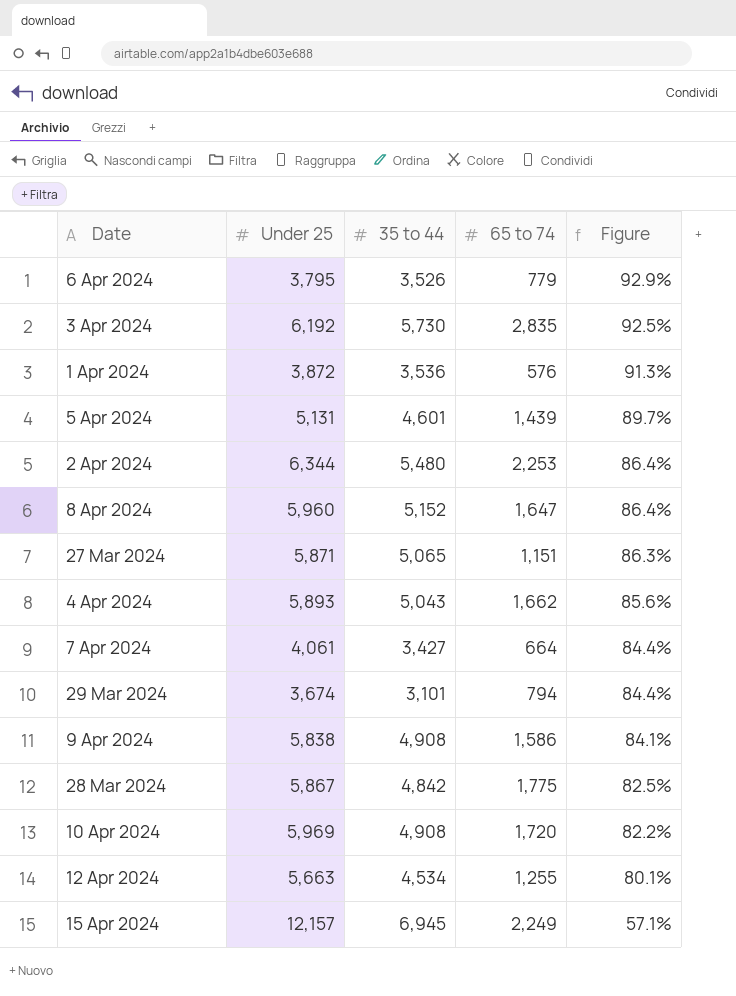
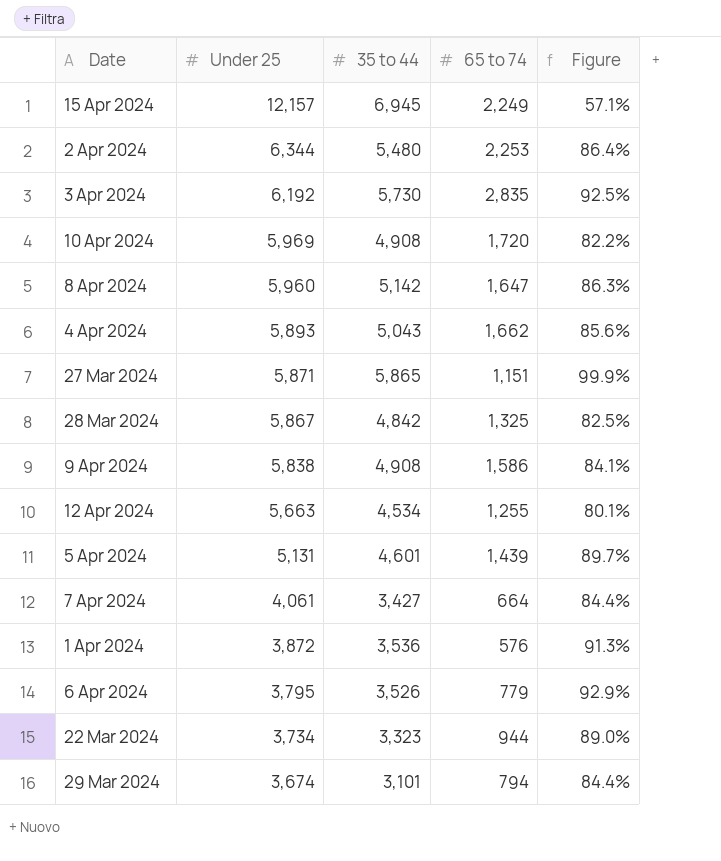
row order: Figure descending -> Under 25 descending
8 Apr 2024 | 35 to 44: 5,152 -> 5,142
8 Apr 2024 | Figure: 86.4% -> 86.3%
27 Mar 2024 | 35 to 44: 5,065 -> 5,865
27 Mar 2024 | Figure: 86.3% -> 99.9%
28 Mar 2024 | 65 to 74: 1,775 -> 1,325
row 22 Mar 2024: none -> 3,734 | 3,323 | 944 | 89.0%

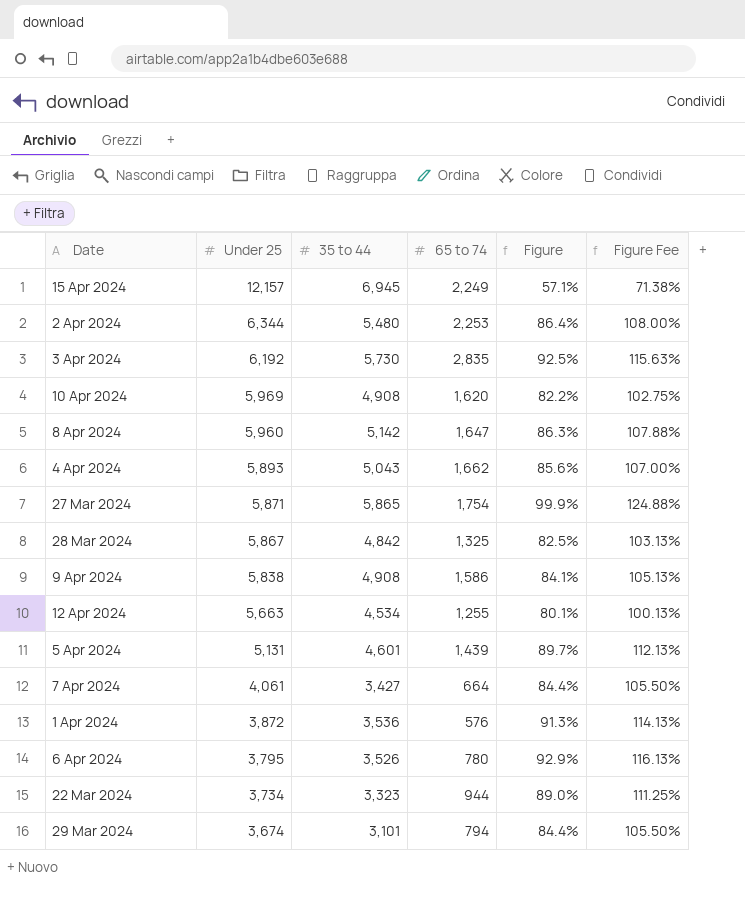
column Figure Fee | formula: none -> [Figure] * 1.25
10 Apr 2024 | 65 to 74: 1,720 -> 1,620
27 Mar 2024 | 65 to 74: 1,151 -> 1,754
6 Apr 2024 | 65 to 74: 779 -> 780

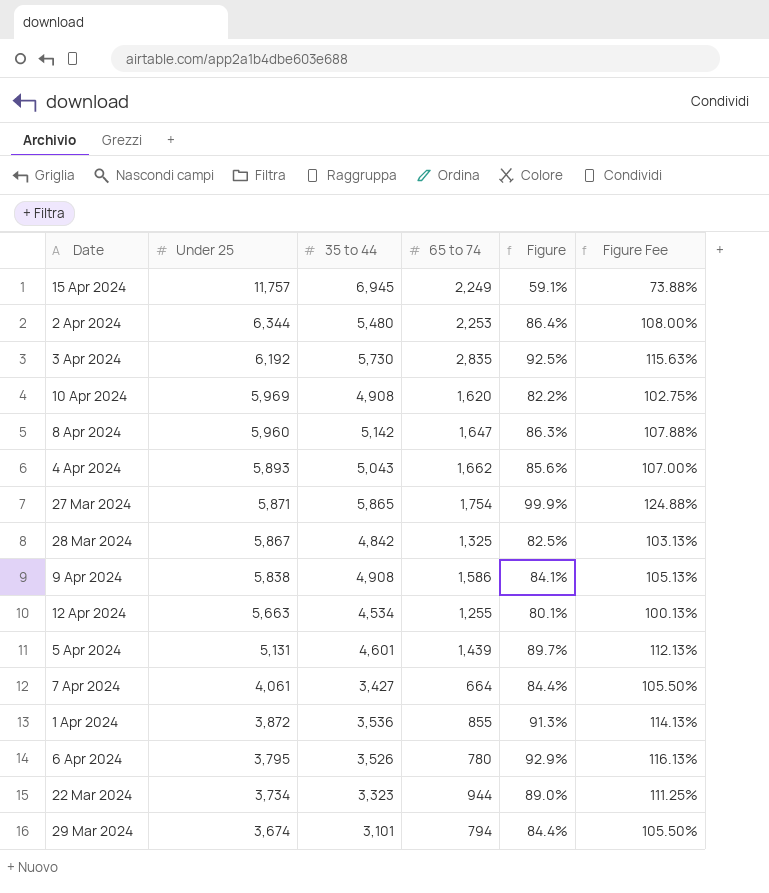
15 Apr 2024 | Under 25: 12,157 -> 11,757
15 Apr 2024 | Figure: 57.1% -> 59.1%
15 Apr 2024 | Figure Fee: 71.38% -> 73.88%
1 Apr 2024 | 65 to 74: 576 -> 855

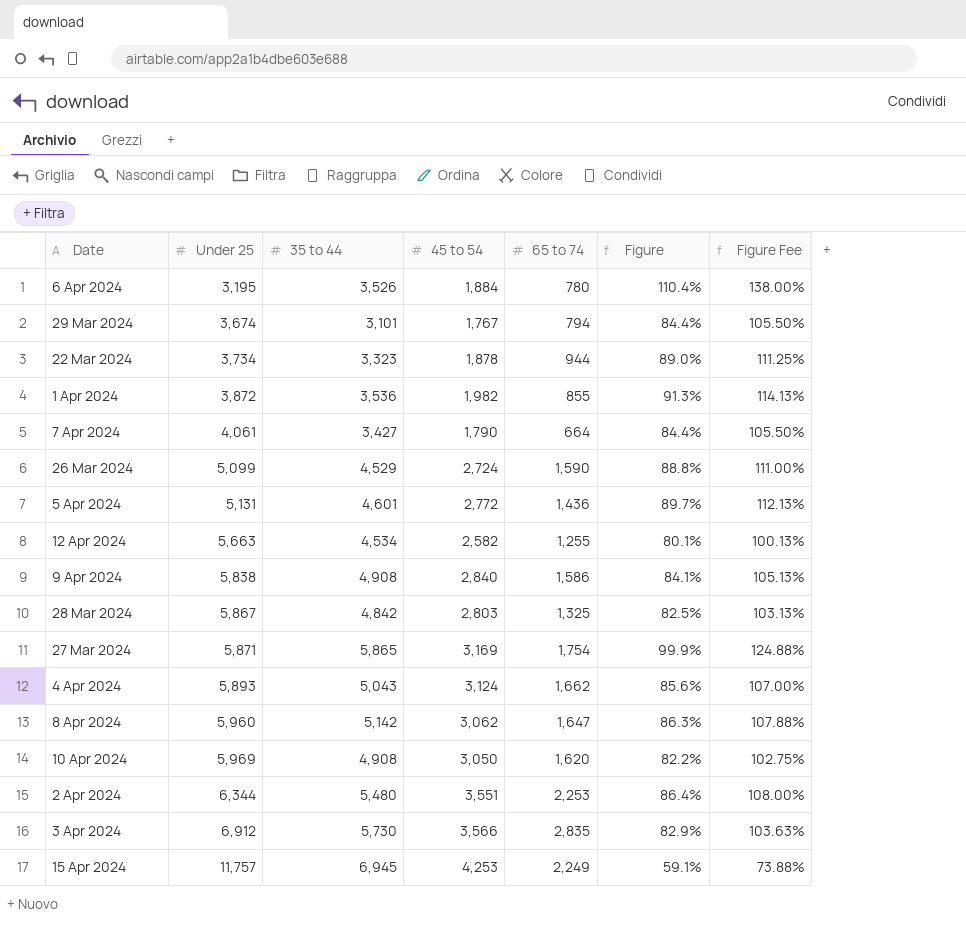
row order: Under 25 descending -> Under 25 ascending
column 45 to 54 | position: none -> 4
6 Apr 2024 | Under 25: 3,795 -> 3,195
6 Apr 2024 | Figure: 92.9% -> 110.4%
6 Apr 2024 | Figure Fee: 116.13% -> 138.00%
row 26 Mar 2024: none -> 5,099 | 4,529 | 2,724 | 1,590 | 88.8% | 111.00%
5 Apr 2024 | 65 to 74: 1,439 -> 1,436
3 Apr 2024 | Under 25: 6,192 -> 6,912
3 Apr 2024 | Figure: 92.5% -> 82.9%
3 Apr 2024 | Figure Fee: 115.63% -> 103.63%

